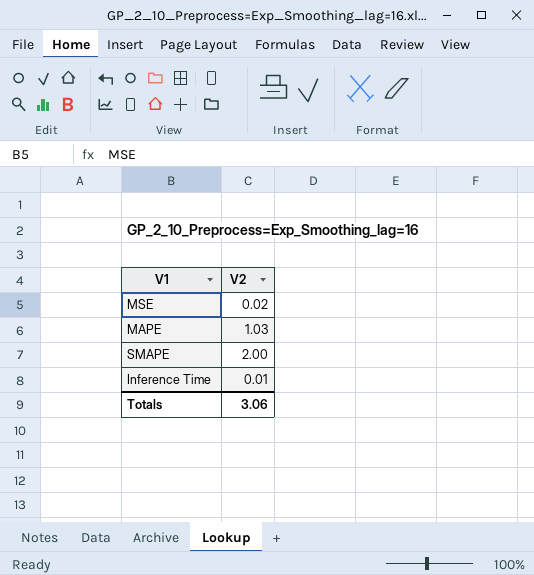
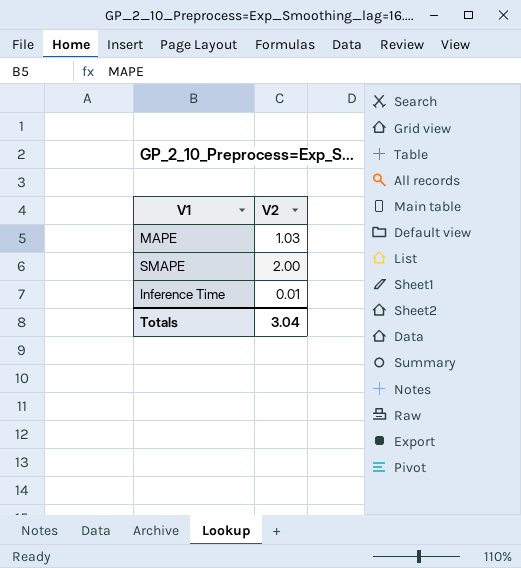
row MSE: 0.02 -> none
Totals | V2: 3.06 -> 3.04

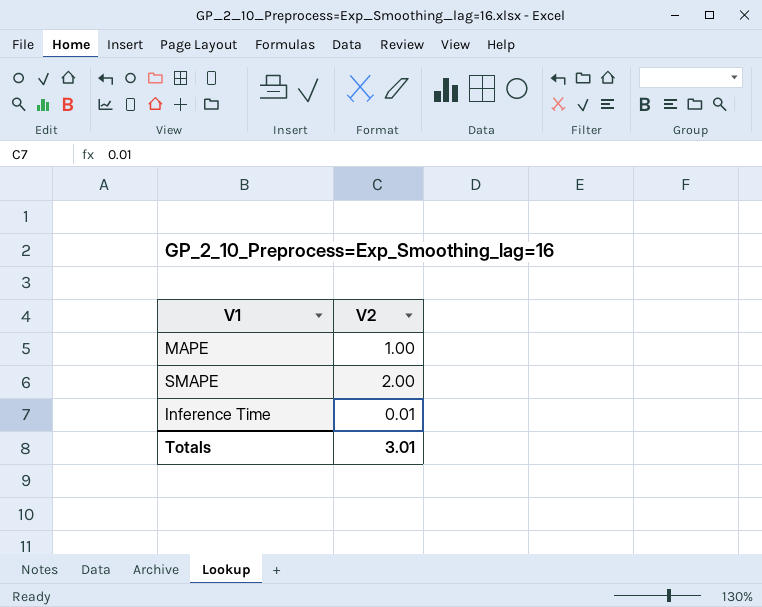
MAPE | V2: 1.03 -> 1.00
Totals | V2: 3.04 -> 3.01

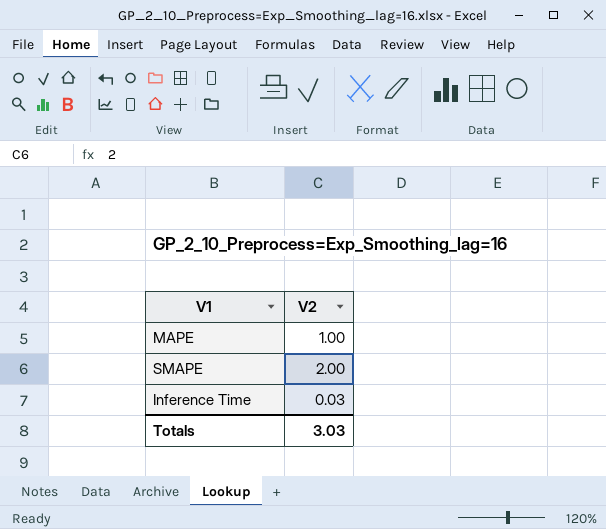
Inference Time | V2: 0.01 -> 0.03
Totals | V2: 3.01 -> 3.03

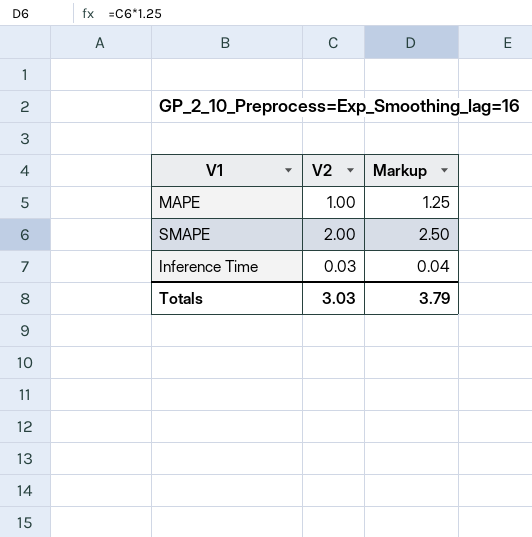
column Markup | formula: none -> [V2] * 1.25

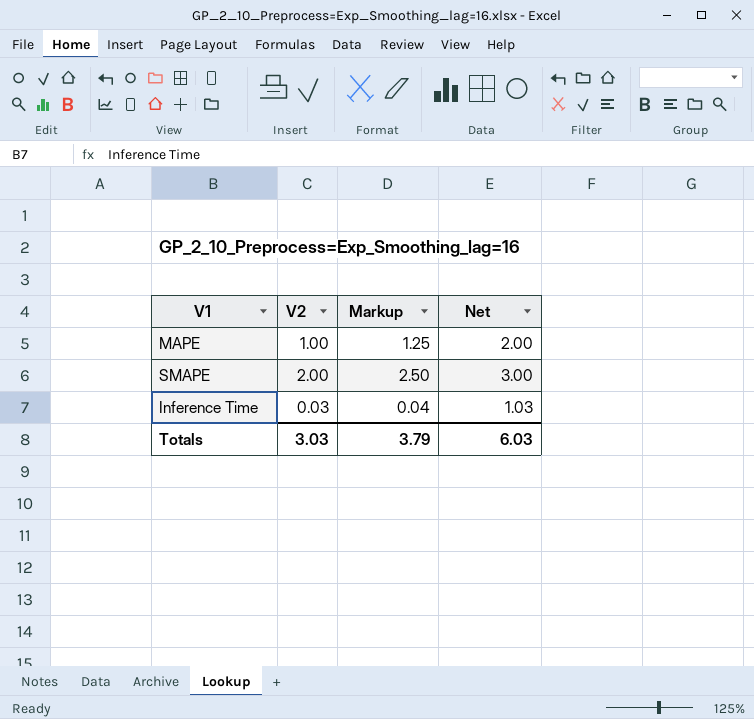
column Net | formula: none -> [V2] + 1

